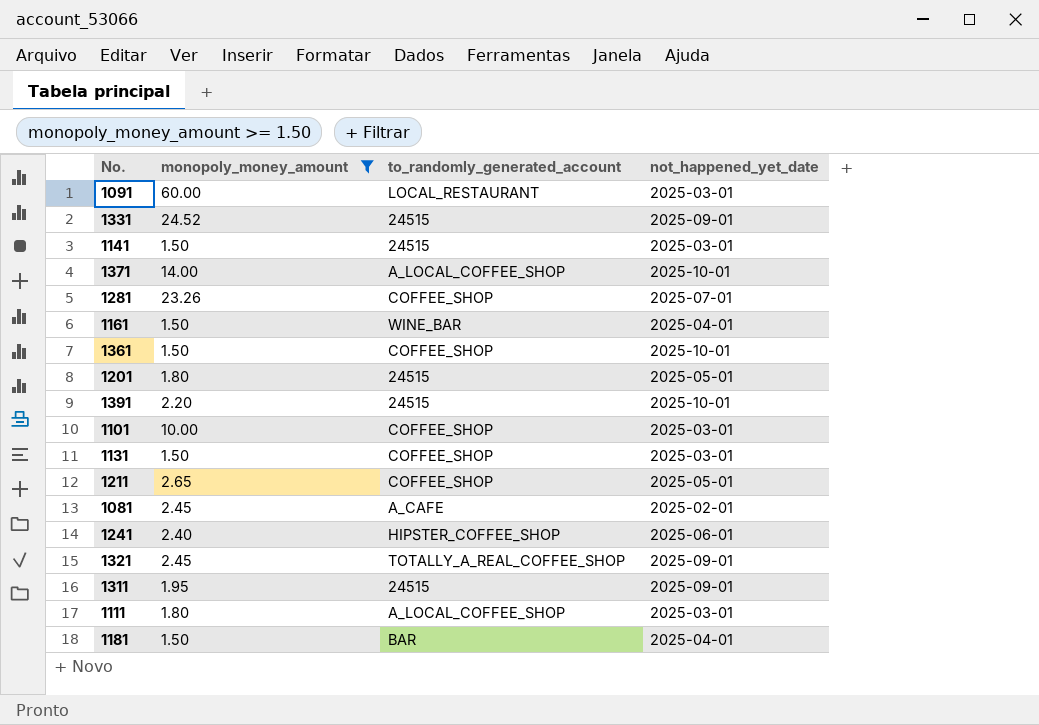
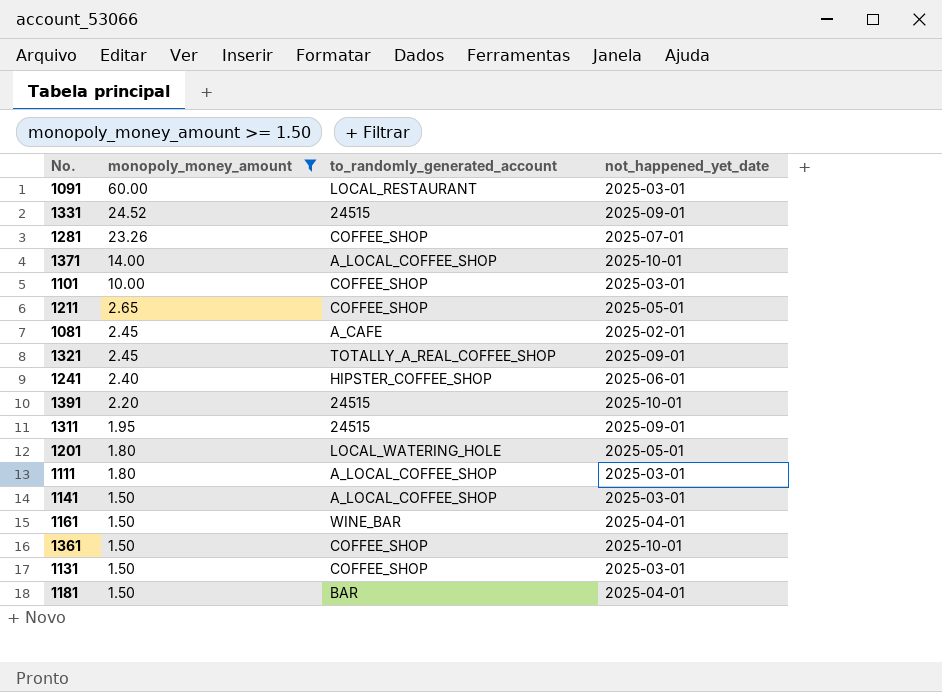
row order: none -> monopoly_money_amount descending
1201 | to_randomly_generated_account: 24515 -> LOCAL_WATERING_HOLE
1141 | to_randomly_generated_account: 24515 -> A_LOCAL_COFFEE_SHOP

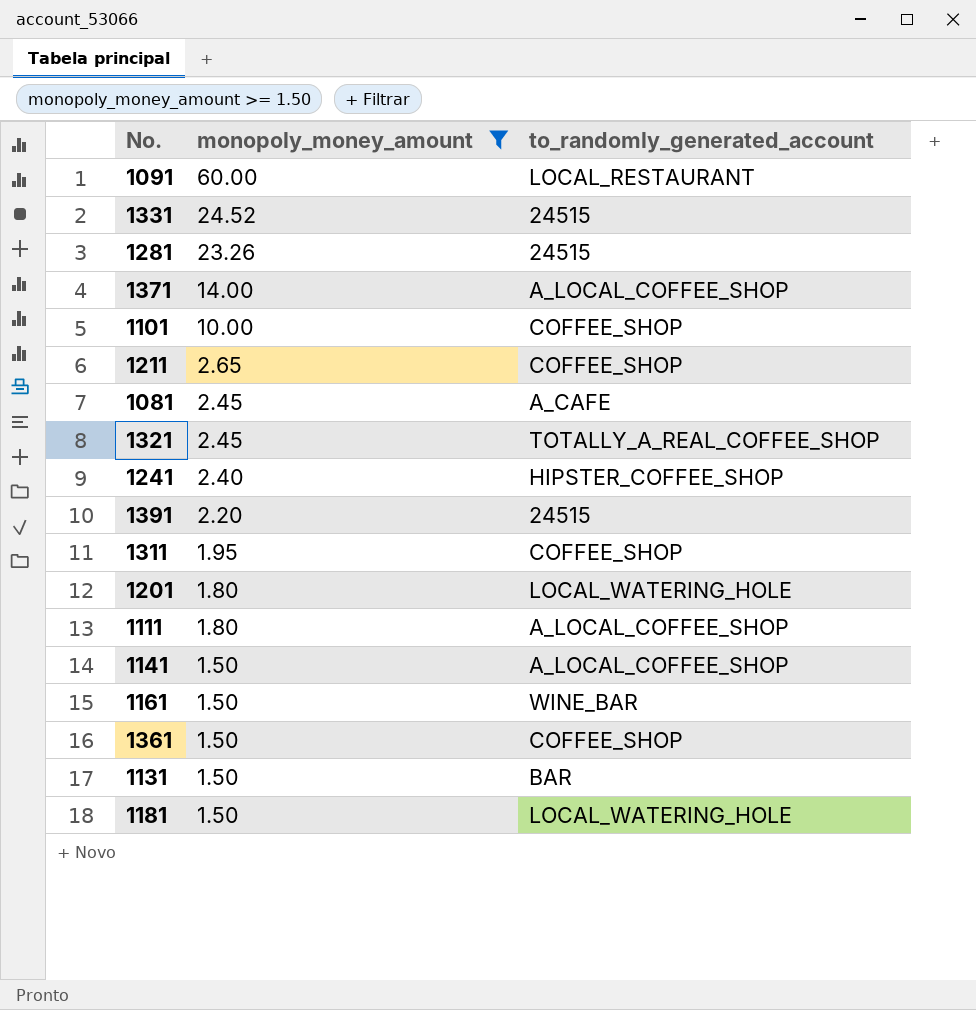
column not_happened_yet_date | position: 4 -> none
1281 | to_randomly_generated_account: COFFEE_SHOP -> 24515
1311 | to_randomly_generated_account: 24515 -> COFFEE_SHOP
1131 | to_randomly_generated_account: COFFEE_SHOP -> BAR
1181 | to_randomly_generated_account: BAR -> LOCAL_WATERING_HOLE

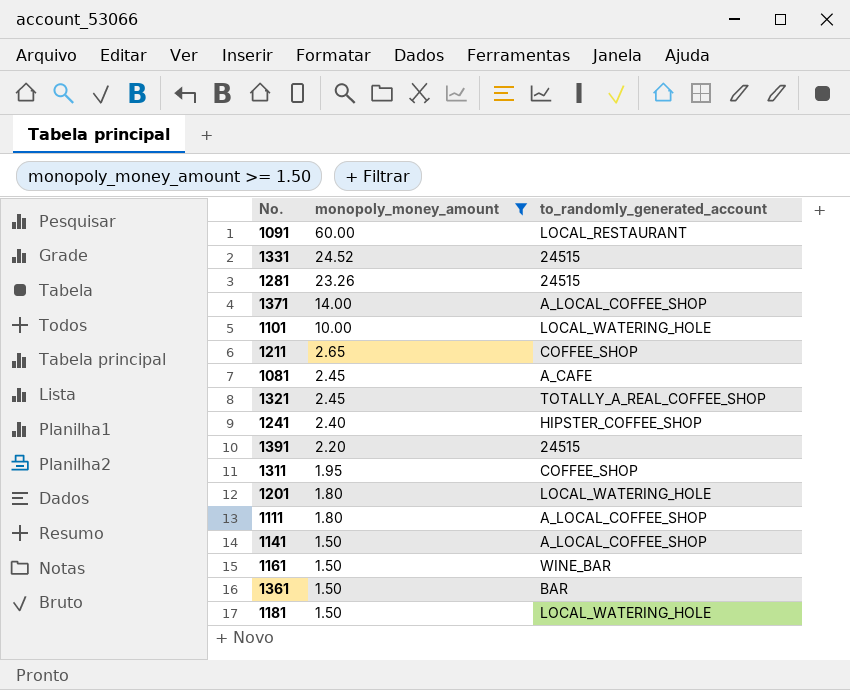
row 1131: 1.50 | BAR -> none
1101 | to_randomly_generated_account: COFFEE_SHOP -> LOCAL_WATERING_HOLE
1361 | to_randomly_generated_account: COFFEE_SHOP -> BAR

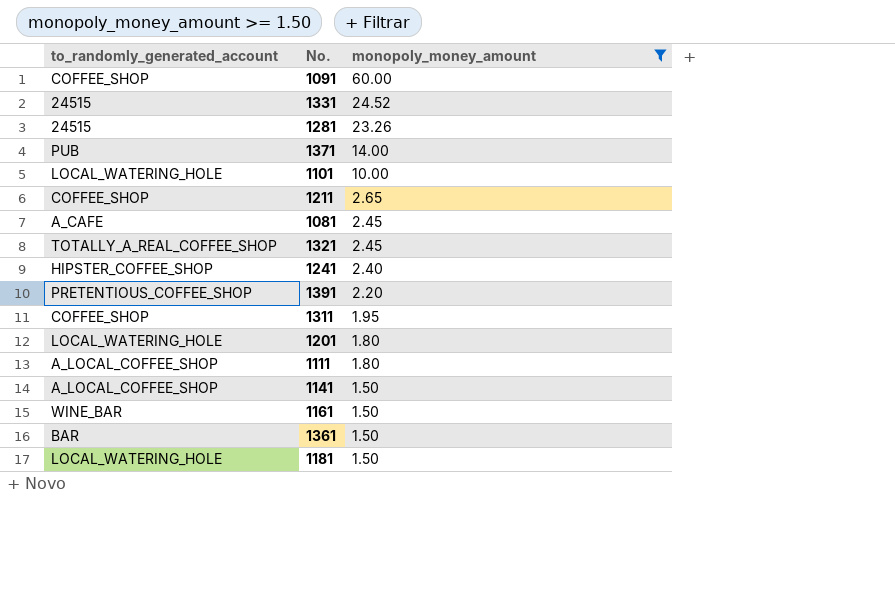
column to_randomly_generated_account | position: 3 -> 1
1091 | to_randomly_generated_account: LOCAL_RESTAURANT -> COFFEE_SHOP
1371 | to_randomly_generated_account: A_LOCAL_COFFEE_SHOP -> PUB
1391 | to_randomly_generated_account: 24515 -> PRETENTIOUS_COFFEE_SHOP

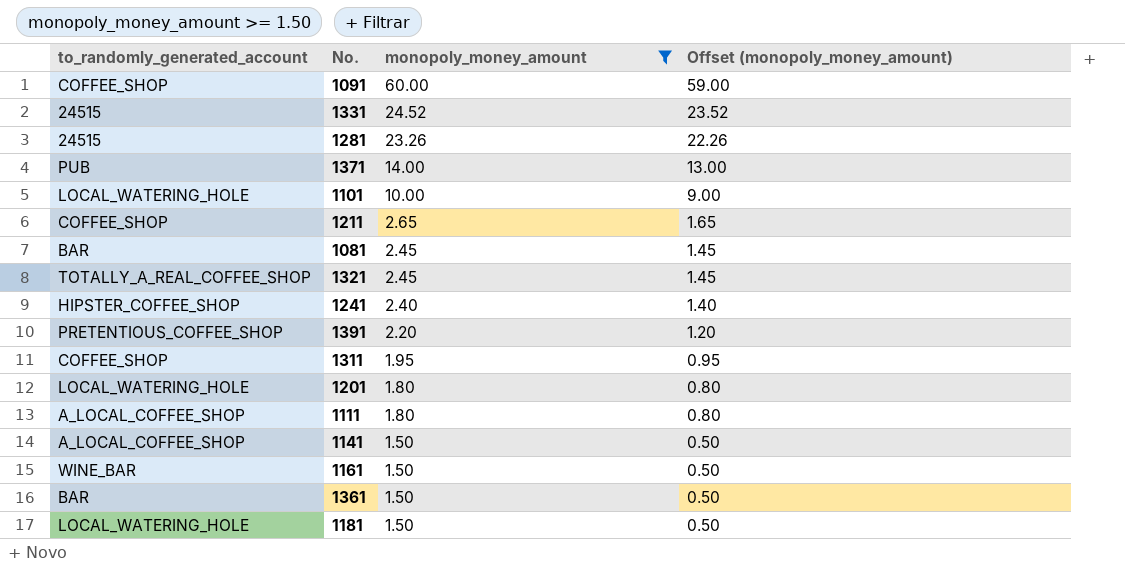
column Offset (monopoly_money_amount) | formula: none -> [monopoly_money_amount] - 1
1081 | to_randomly_generated_account: A_CAFE -> BAR

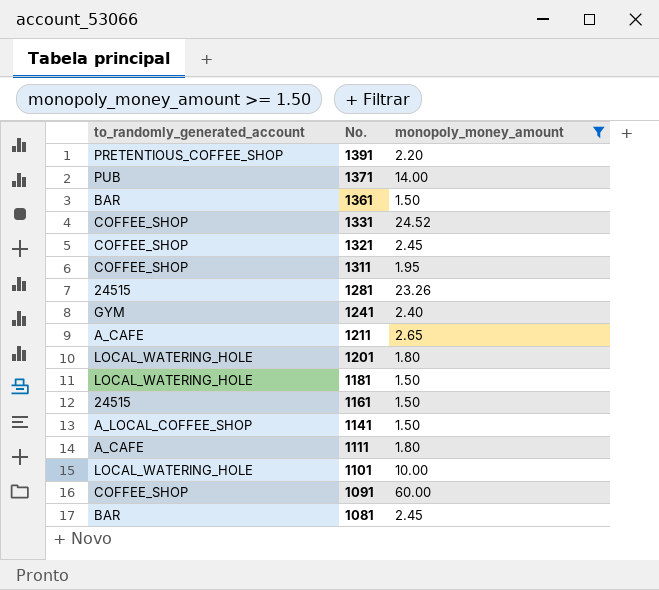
row order: monopoly_money_amount descending -> No. descending
column Offset (monopoly_money_amount) | formula: [monopoly_money_amount] - 1 -> none
1331 | to_randomly_generated_account: 24515 -> COFFEE_SHOP
1321 | to_randomly_generated_account: TOTALLY_A_REAL_COFFEE_SHOP -> COFFEE_SHOP
1241 | to_randomly_generated_account: HIPSTER_COFFEE_SHOP -> GYM
1211 | to_randomly_generated_account: COFFEE_SHOP -> A_CAFE
1161 | to_randomly_generated_account: WINE_BAR -> 24515
1111 | to_randomly_generated_account: A_LOCAL_COFFEE_SHOP -> A_CAFE

